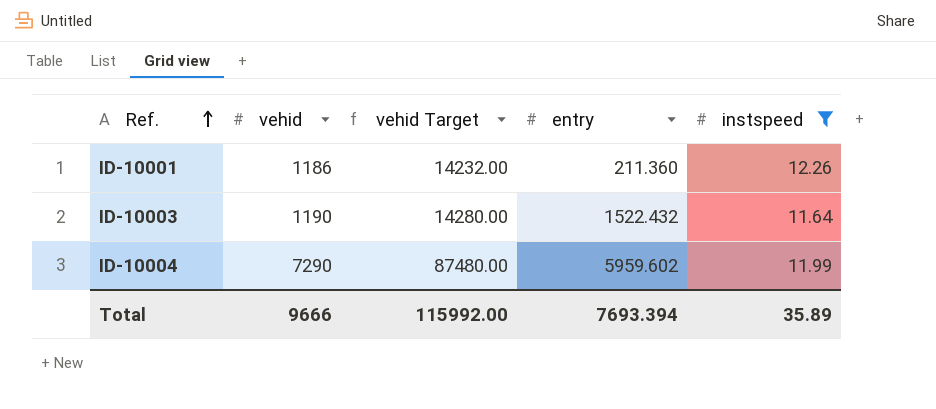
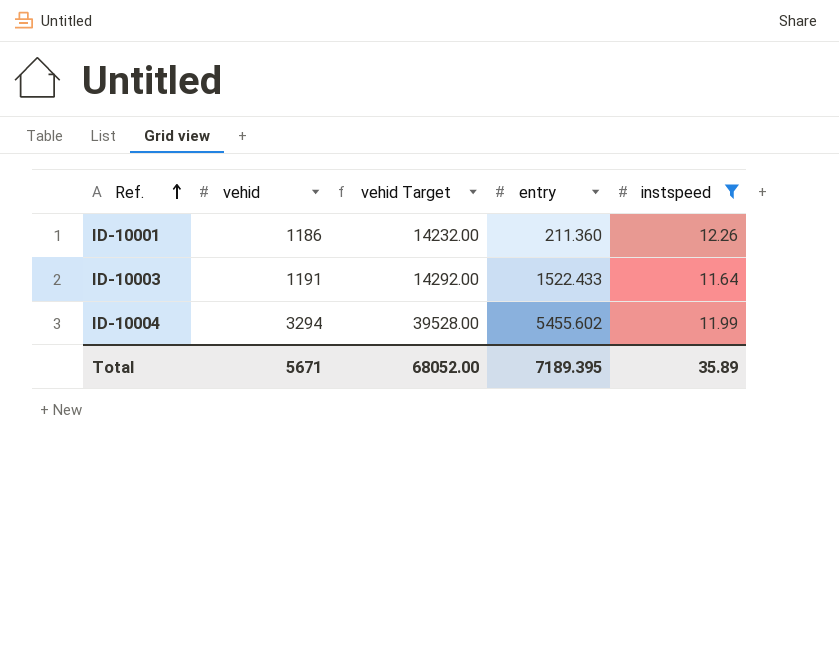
ID-10003 | vehid: 1190 -> 1191
ID-10003 | vehid Target: 14280.00 -> 14292.00
ID-10003 | entry: 1522.432 -> 1522.433
ID-10004 | vehid: 7290 -> 3294
ID-10004 | vehid Target: 87480.00 -> 39528.00
ID-10004 | entry: 5959.602 -> 5455.602
Total | vehid: 9666 -> 5671
Total | vehid Target: 115992.00 -> 68052.00
Total | entry: 7693.394 -> 7189.395

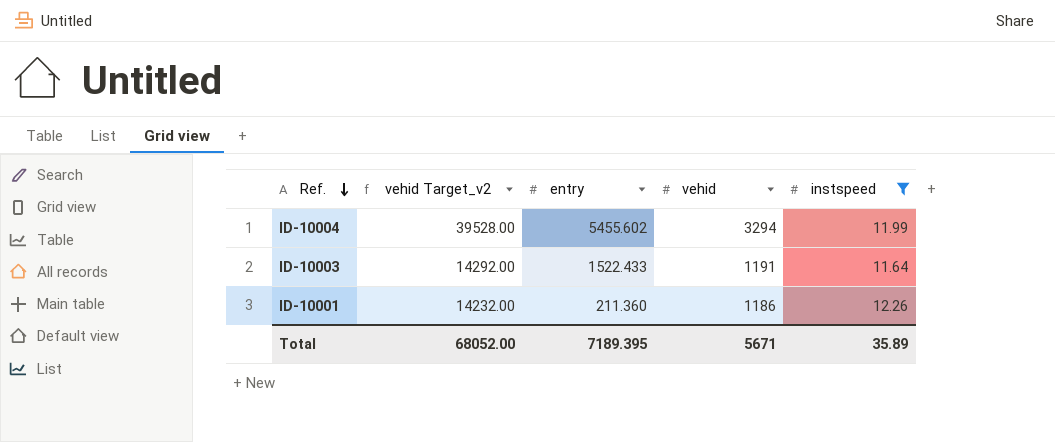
row order: Ref. ascending -> Ref. descending
column name: vehid Target -> vehid Target_v2
column vehid | position: 2 -> 4

